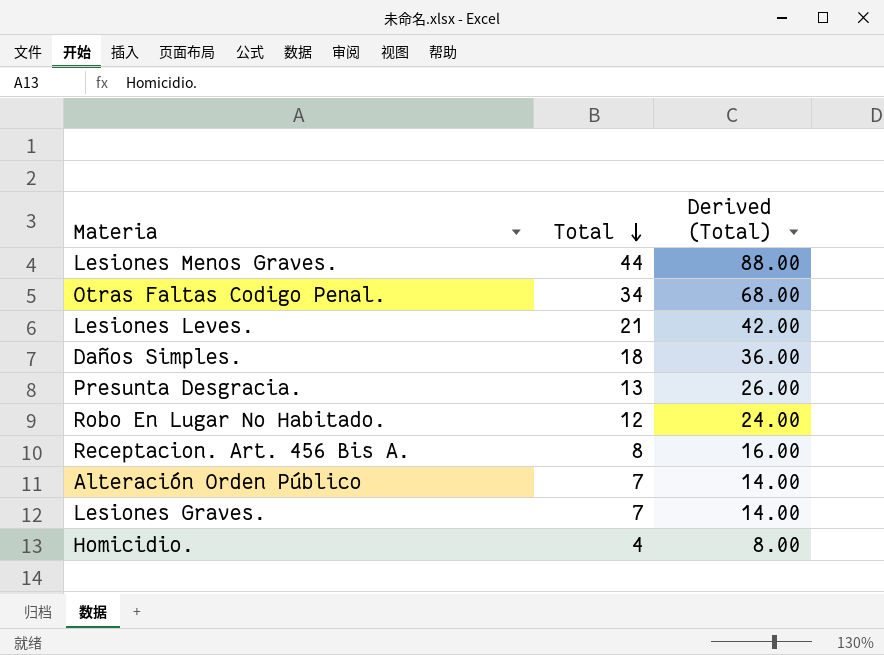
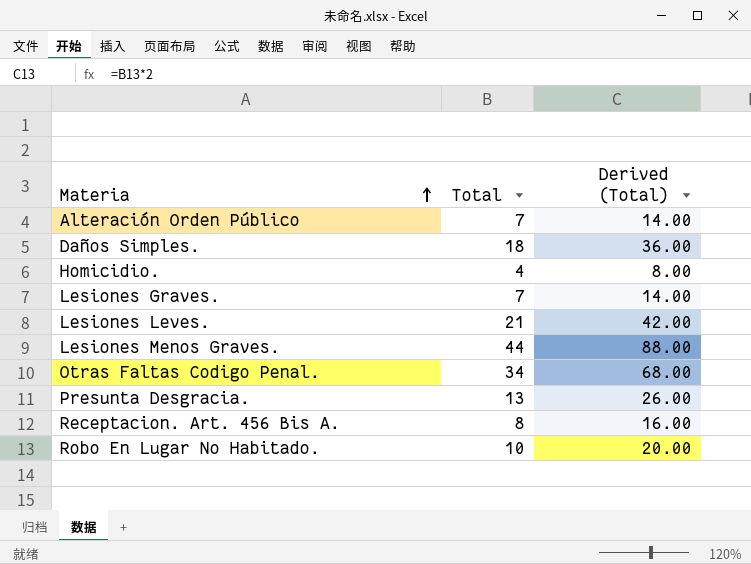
row order: Total descending -> Materia ascending
Robo En Lugar No Habitado. | Total: 12 -> 10
Robo En Lugar No Habitado. | Derived (Total): 24.00 -> 20.00

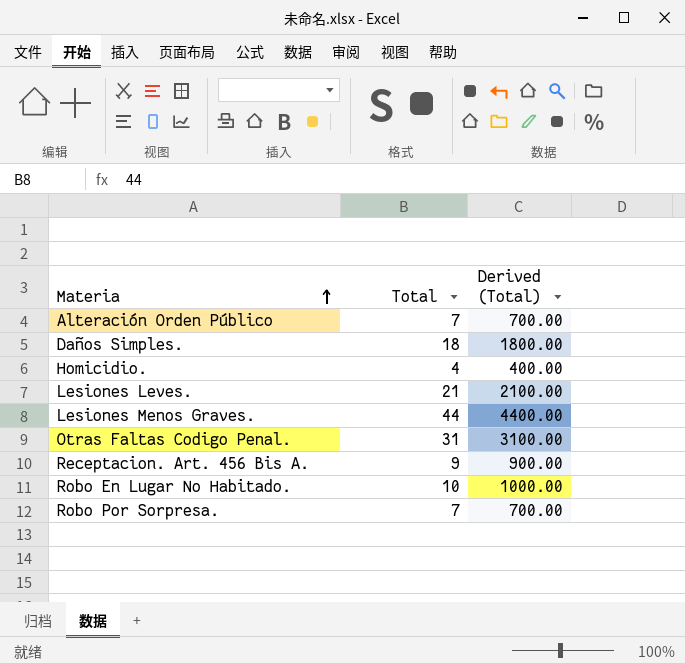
column Derived (Total) | formula: [Total] * 2 -> [Total] * 100
row Lesiones Graves.: 7 | 14.00 -> none
row Presunta Desgracia.: 13 | 26.00 -> none
Otras Faltas Codigo Penal. | Total: 34 -> 31
Receptacion. Art. 456 Bis A. | Total: 8 -> 9
row Robo Por Sorpresa.: none -> 7 | 700.00

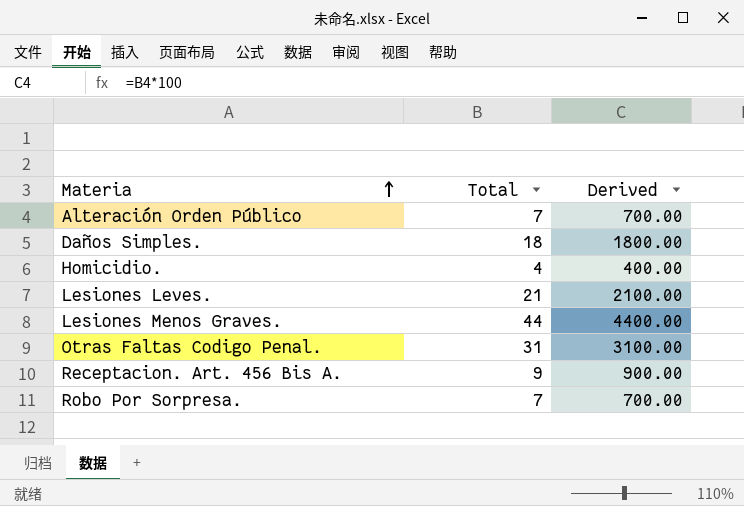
column name: Derived (Total) -> Derived
row Robo En Lugar No Habitado.: 10 | 1000.00 -> none

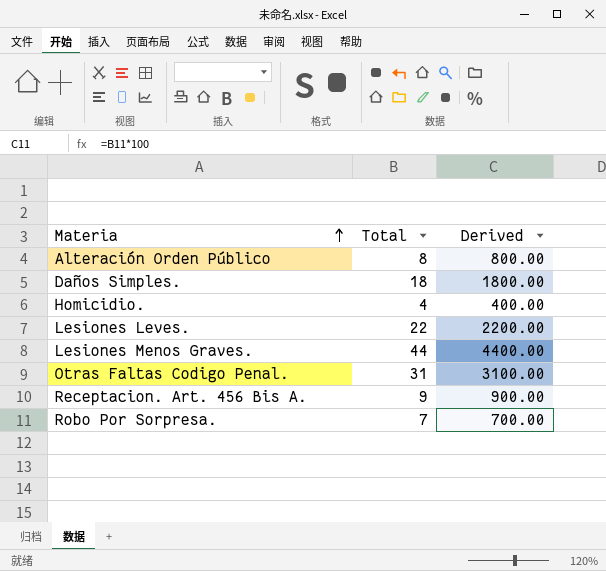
Alteración Orden Público | Total: 7 -> 8
Alteración Orden Público | Derived: 700.00 -> 800.00
Lesiones Leves. | Total: 21 -> 22
Lesiones Leves. | Derived: 2100.00 -> 2200.00

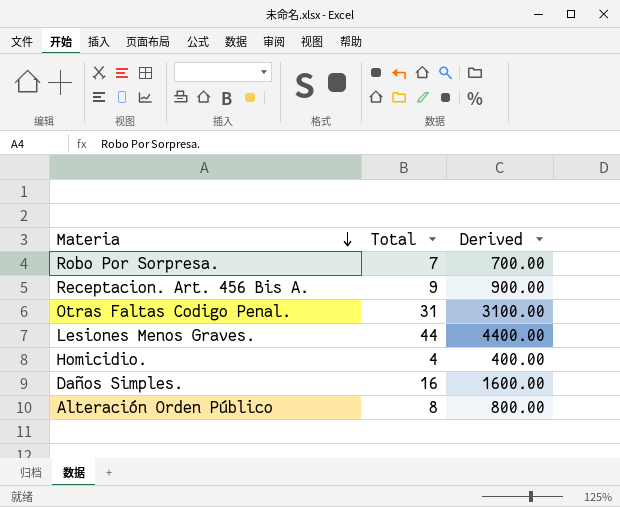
row order: Materia ascending -> Materia descending
row Lesiones Leves.: 22 | 2200.00 -> none
Daños Simples. | Total: 18 -> 16
Daños Simples. | Derived: 1800.00 -> 1600.00

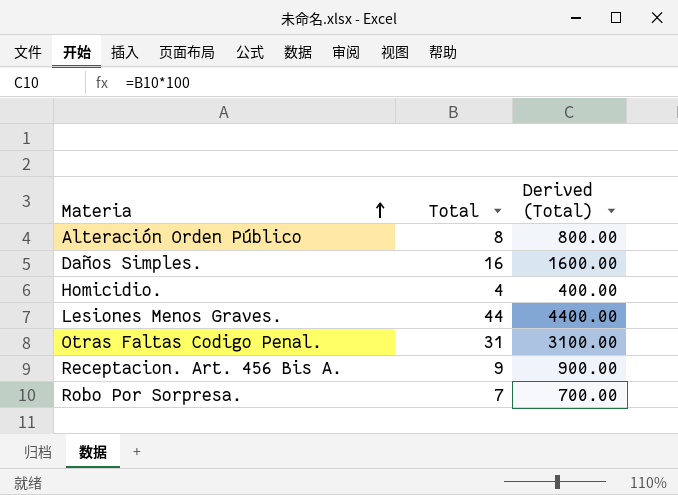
row order: Materia descending -> Materia ascending
column name: Derived -> Derived (Total)

